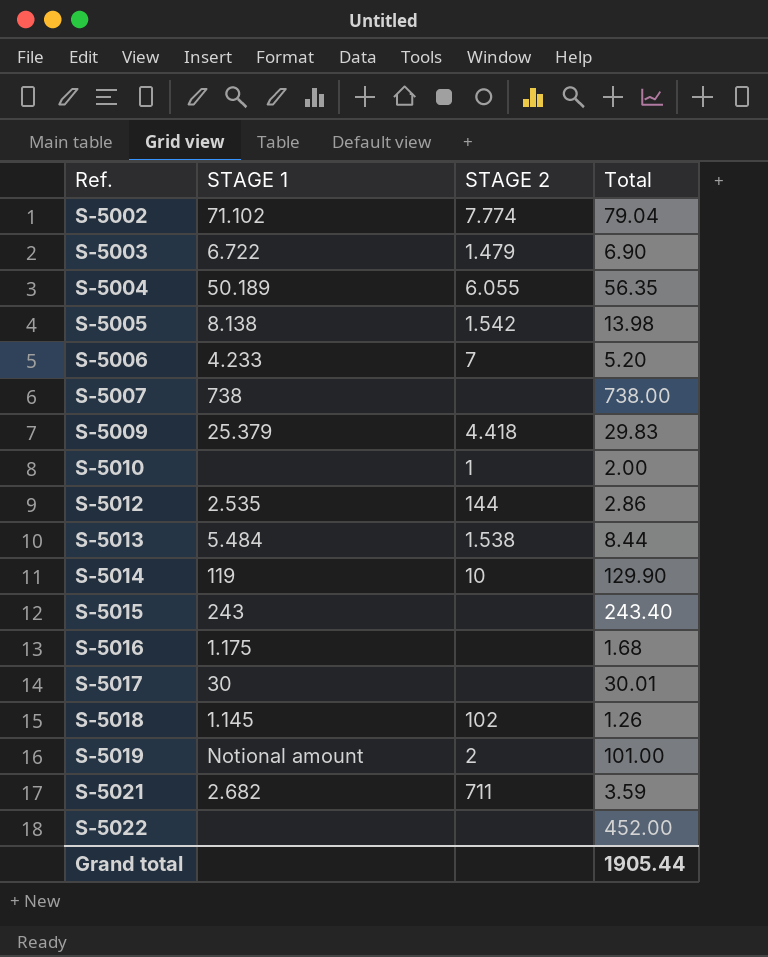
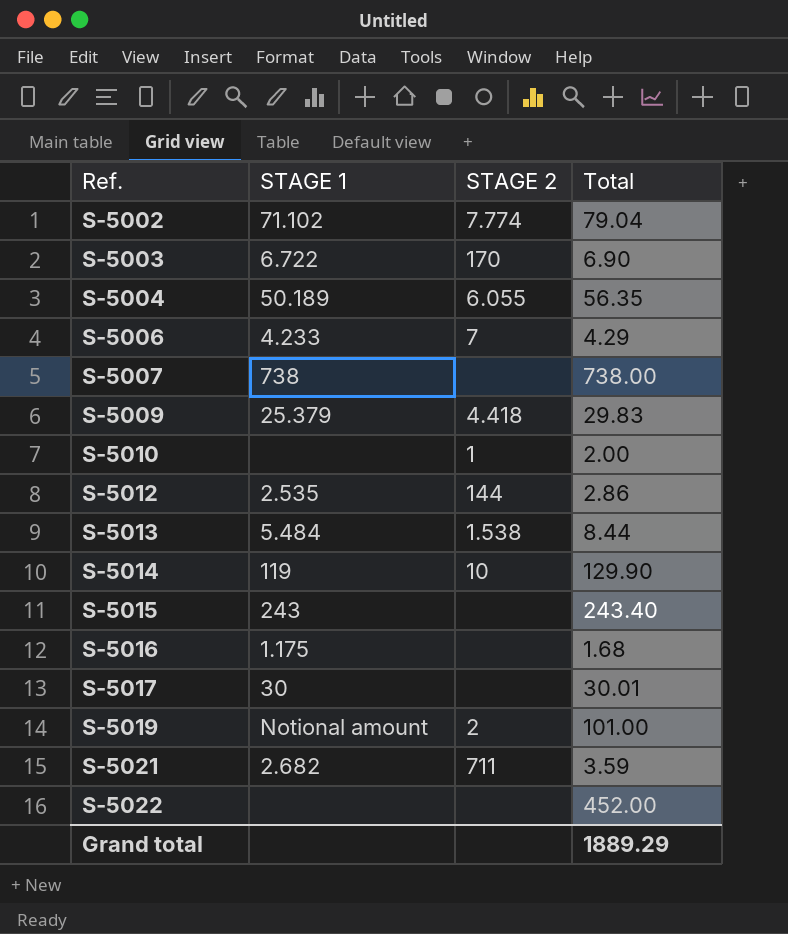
row S-5005: 8.138 | 1.542 | 13.98 -> none
row S-5018: 1.145 | 102 | 1.26 -> none
S-5003 | STAGE 2: 1.479 -> 170
S-5006 | Total: 5.20 -> 4.29
Grand total | Total: 1905.44 -> 1889.29

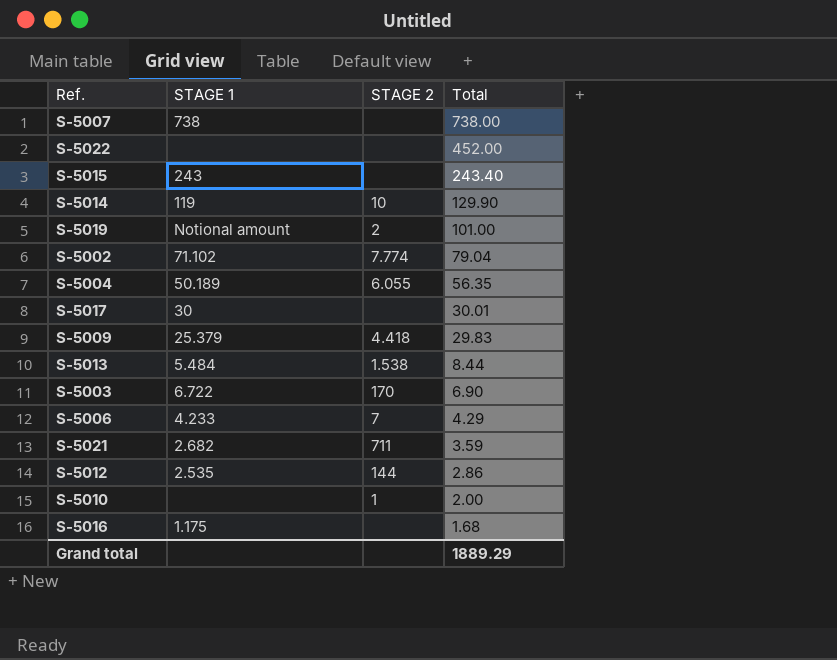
row order: Ref. ascending -> Total descending

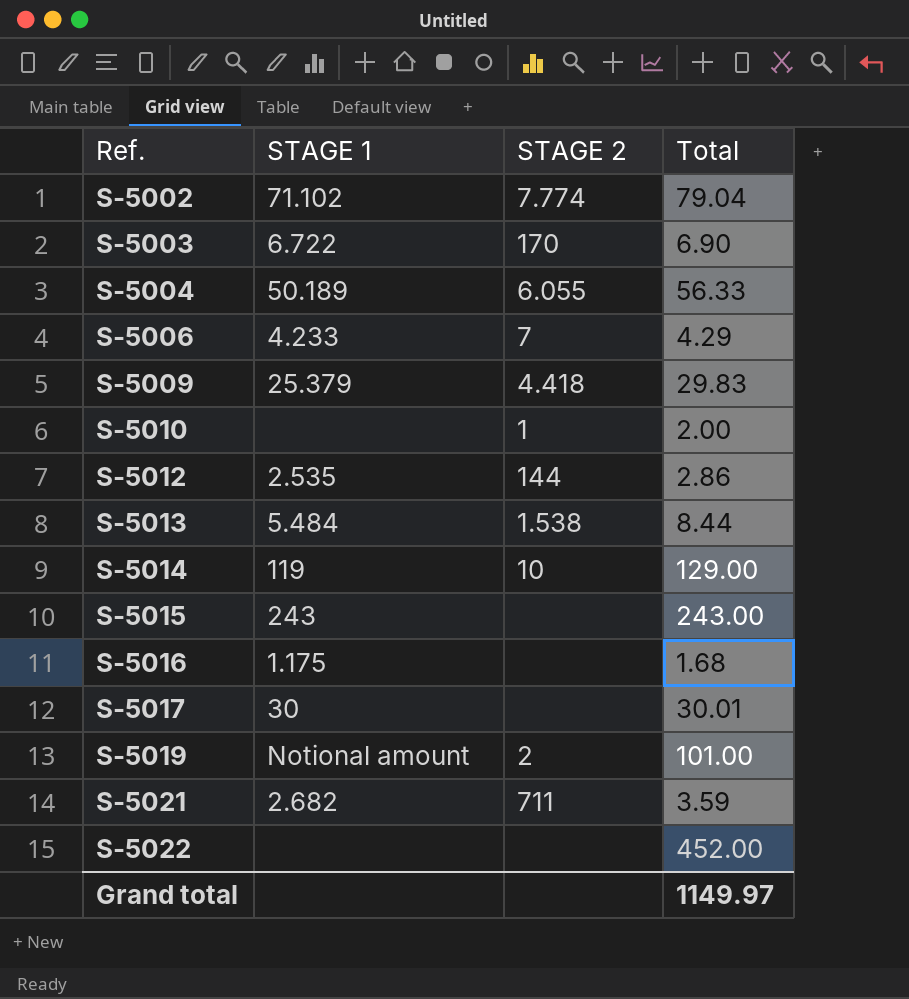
row order: Total descending -> Ref. ascending
row S-5007: 738 | none | 738.00 -> none
S-5004 | Total: 56.35 -> 56.33
S-5014 | Total: 129.90 -> 129.00
S-5015 | Total: 243.40 -> 243.00
Grand total | Total: 1889.29 -> 1149.97

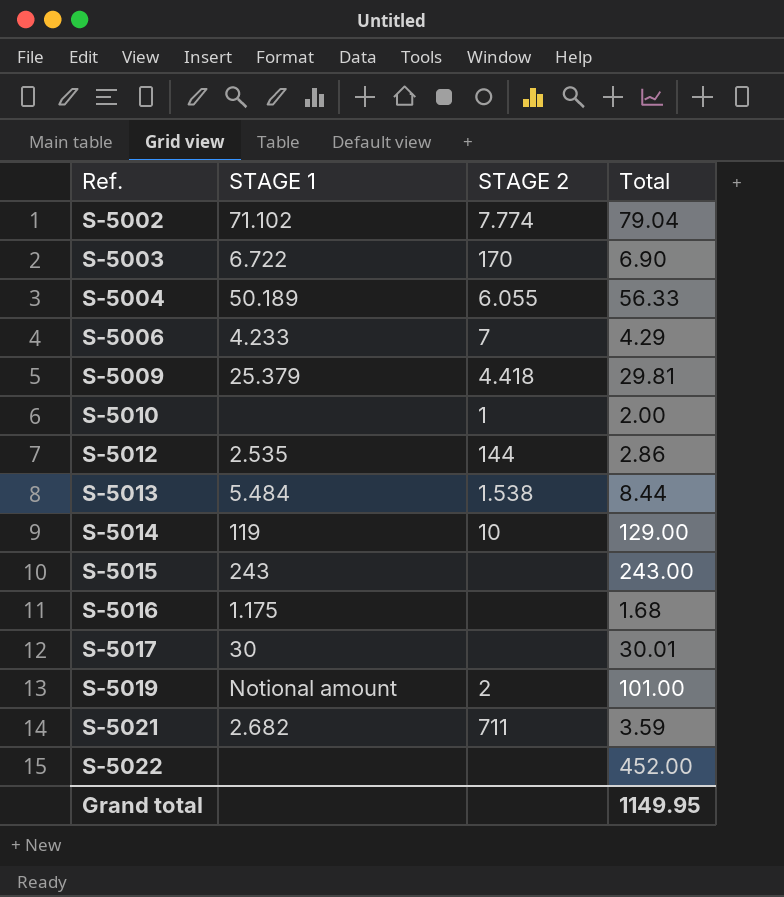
S-5009 | Total: 29.83 -> 29.81
Grand total | Total: 1149.97 -> 1149.95

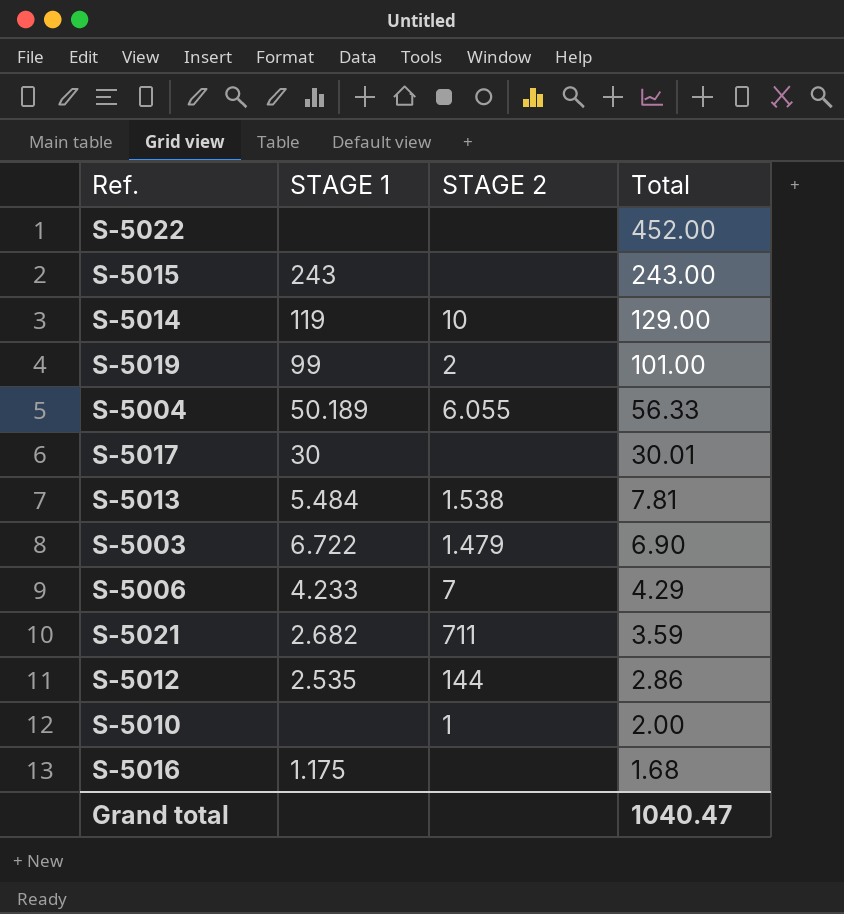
row order: Ref. ascending -> Total descending
row S-5002: 71.102 | 7.774 | 79.04 -> none
row S-5009: 25.379 | 4.418 | 29.81 -> none
S-5019 | STAGE 1: Notional amount -> 99
S-5013 | Total: 8.44 -> 7.81
S-5003 | STAGE 2: 170 -> 1.479
Grand total | Total: 1149.95 -> 1040.47

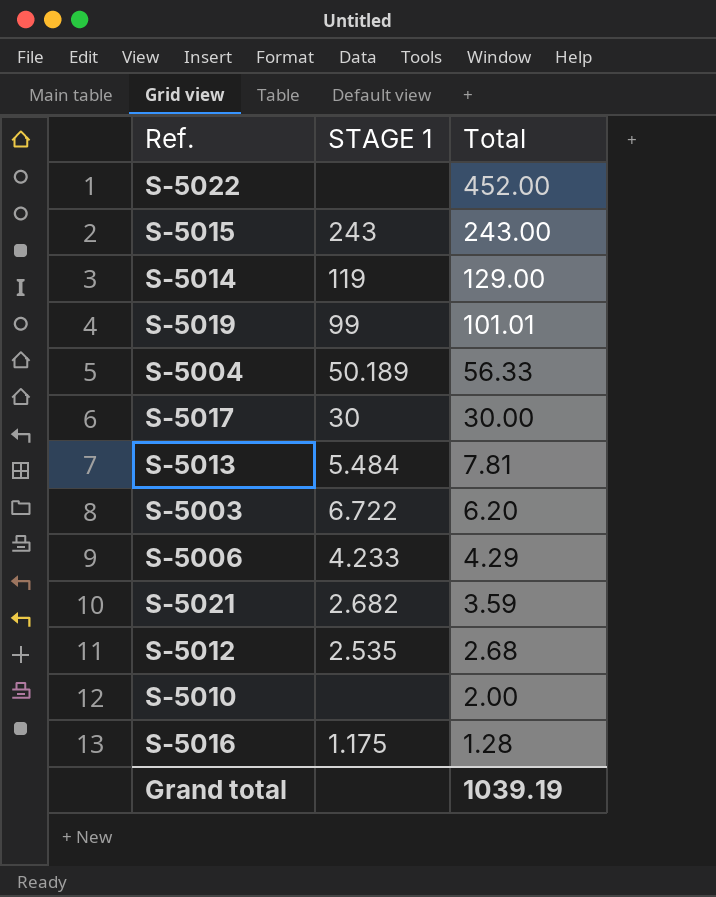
column STAGE 2 | position: 3 -> none
S-5019 | Total: 101.00 -> 101.01
S-5017 | Total: 30.01 -> 30.00
S-5003 | Total: 6.90 -> 6.20
S-5012 | Total: 2.86 -> 2.68
S-5016 | Total: 1.68 -> 1.28
Grand total | Total: 1040.47 -> 1039.19

